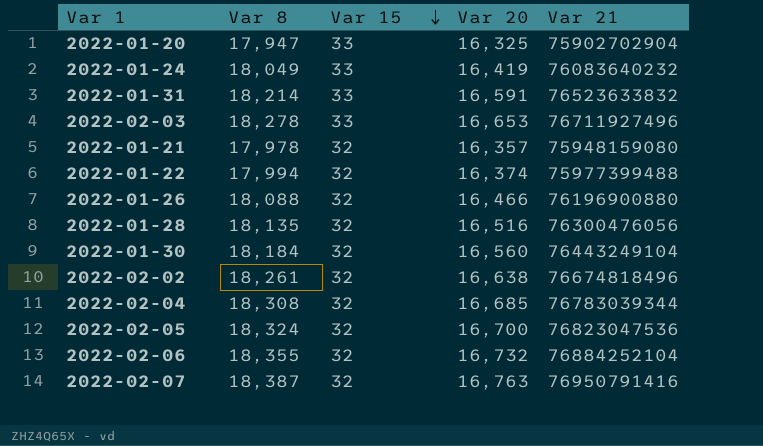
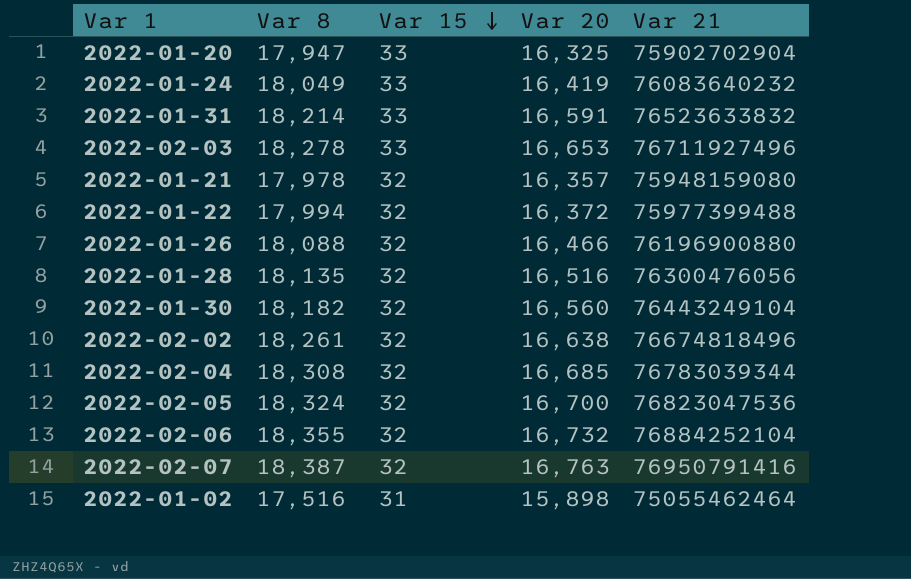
2022-01-22 | Var 20: 16,374 -> 16,372
2022-01-30 | Var 8: 18,184 -> 18,182
row 2022-01-02: none -> 17,516 | 31 | 15,898 | 75055462464

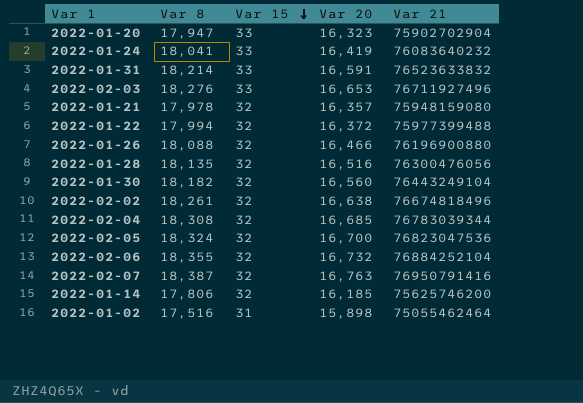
2022-01-20 | Var 20: 16,325 -> 16,323
2022-01-24 | Var 8: 18,049 -> 18,041
2022-02-03 | Var 8: 18,278 -> 18,276
row 2022-01-14: none -> 17,806 | 32 | 16,185 | 75625746200

